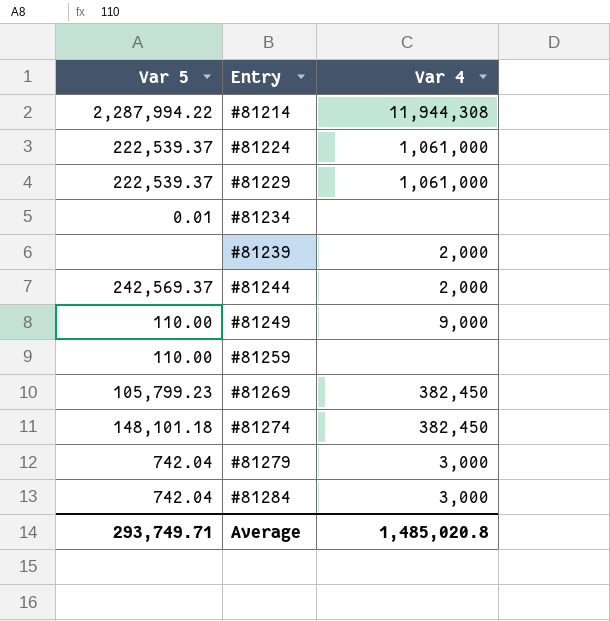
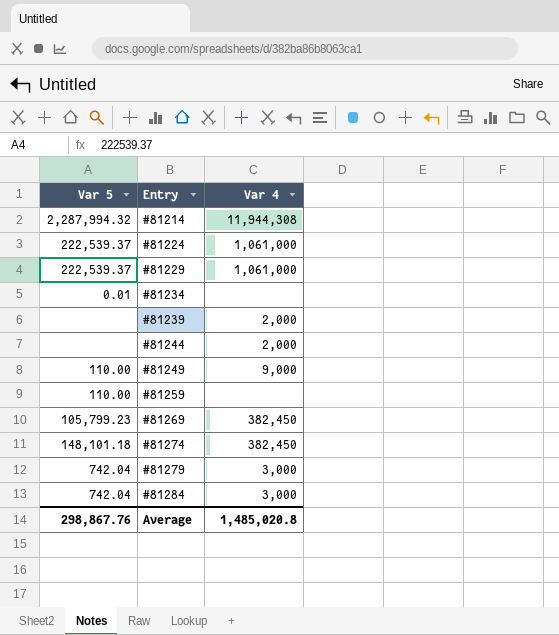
#81214 | Var 5: 2,287,994.22 -> 2,287,994.32
#81244 | Var 5: 242,569.37 -> none
Average | Var 5: 293,749.71 -> 298,867.76

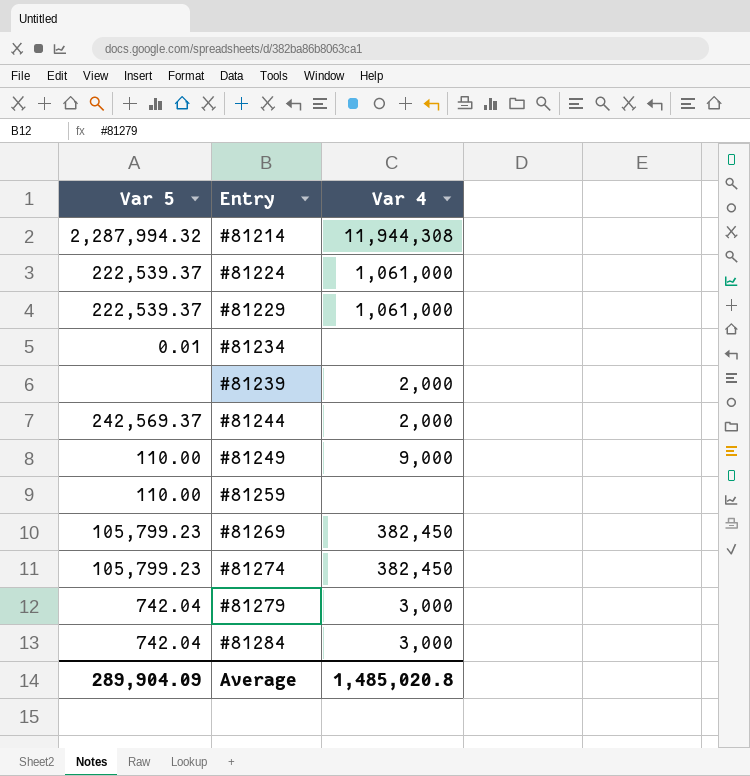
#81244 | Var 5: none -> 242,569.37
#81274 | Var 5: 148,101.18 -> 105,799.23
Average | Var 5: 298,867.76 -> 289,904.09

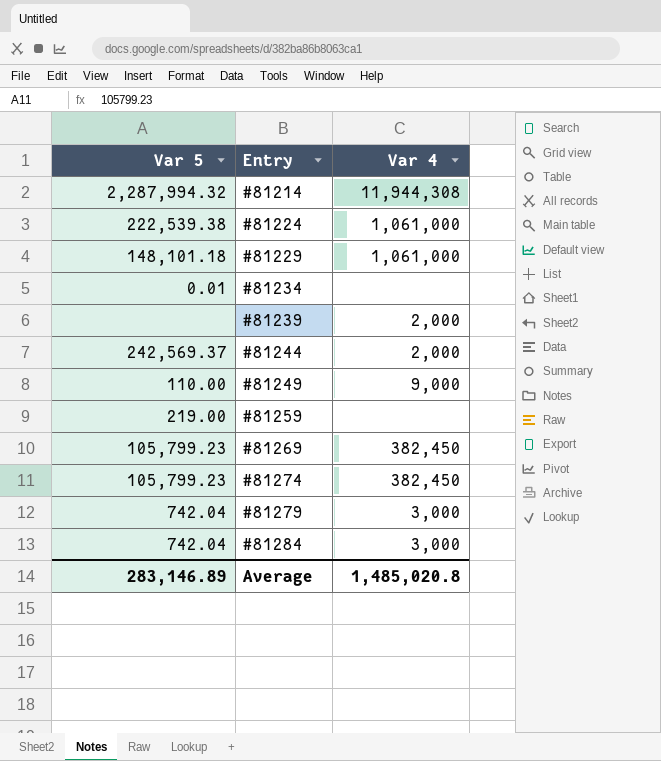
#81224 | Var 5: 222,539.37 -> 222,539.38
#81229 | Var 5: 222,539.37 -> 148,101.18
#81259 | Var 5: 110.00 -> 219.00
Average | Var 5: 289,904.09 -> 283,146.89

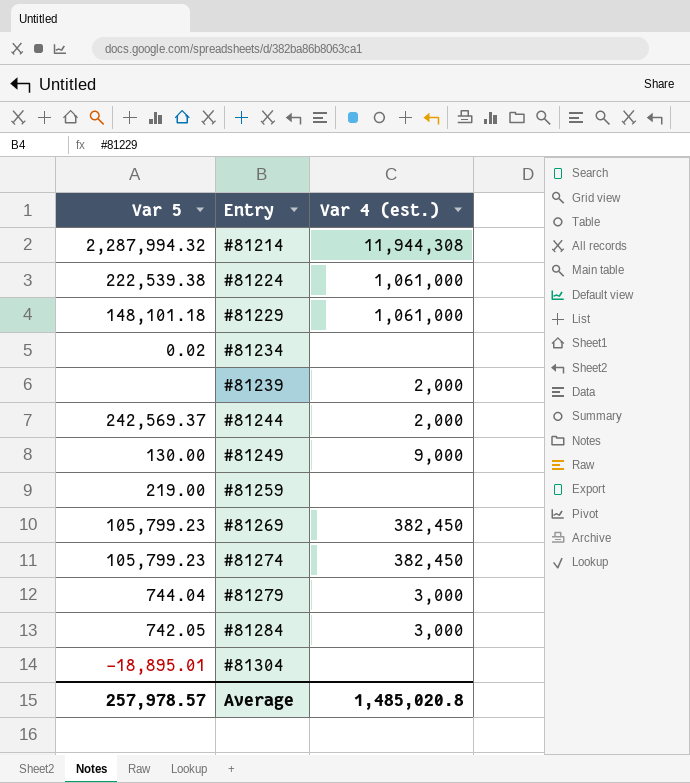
column name: Var 4 -> Var 4 (est.)
#81234 | Var 5: 0.01 -> 0.02
#81249 | Var 5: 110.00 -> 130.00
#81279 | Var 5: 742.04 -> 744.04
#81284 | Var 5: 742.04 -> 742.05
row #81304: none -> -18,895.01 | none
Average | Var 5: 283,146.89 -> 257,978.57

